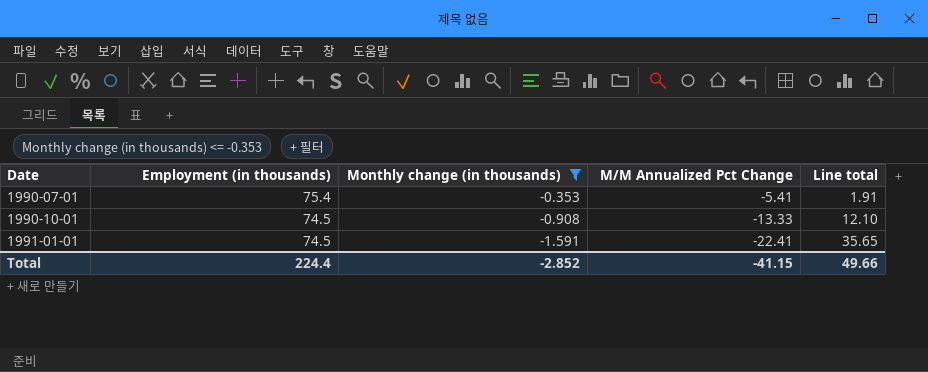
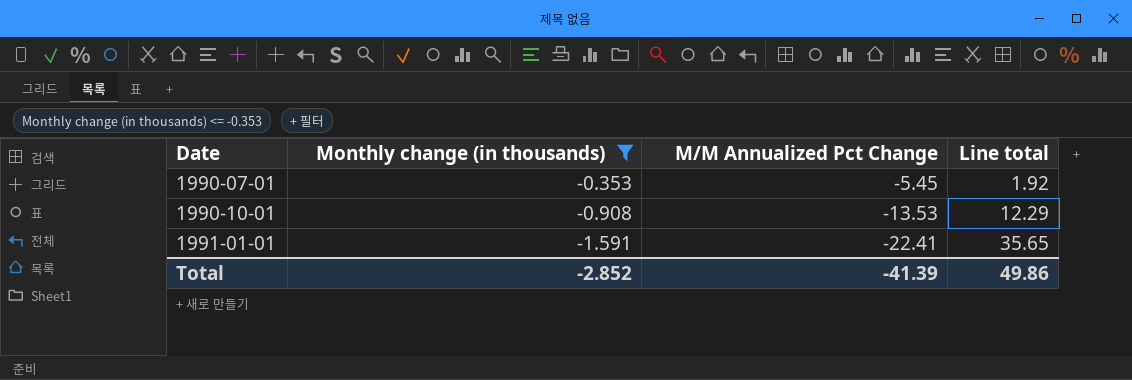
column Employment (in thousands) | position: 2 -> none
1990-07-01 | M/M Annualized Pct Change: -5.41 -> -5.45
1990-07-01 | Line total: 1.91 -> 1.92
1990-10-01 | M/M Annualized Pct Change: -13.33 -> -13.53
1990-10-01 | Line total: 12.10 -> 12.29
Total | M/M Annualized Pct Change: -41.15 -> -41.39
Total | Line total: 49.66 -> 49.86

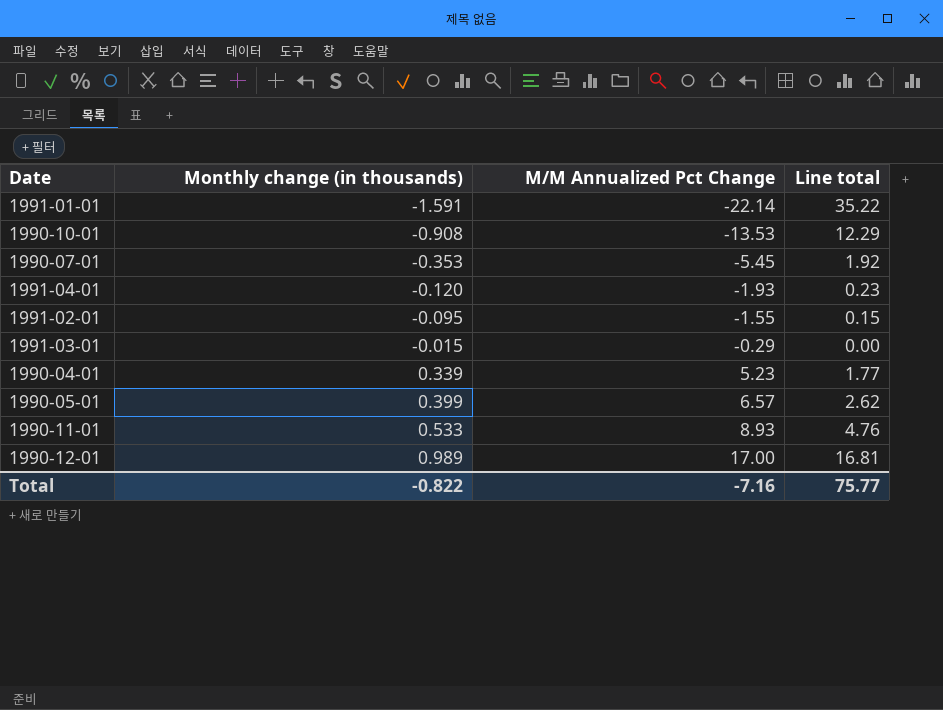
filter: Monthly change (in thousands) <= -0.353 -> none
row order: Date ascending -> Monthly change (in thousands) ascending
1991-01-01 | M/M Annualized Pct Change: -22.41 -> -22.14
1991-01-01 | Line total: 35.65 -> 35.22
Total | Monthly change (in thousands): -2.852 -> -0.822
Total | M/M Annualized Pct Change: -41.39 -> -7.16
Total | Line total: 49.86 -> 75.77

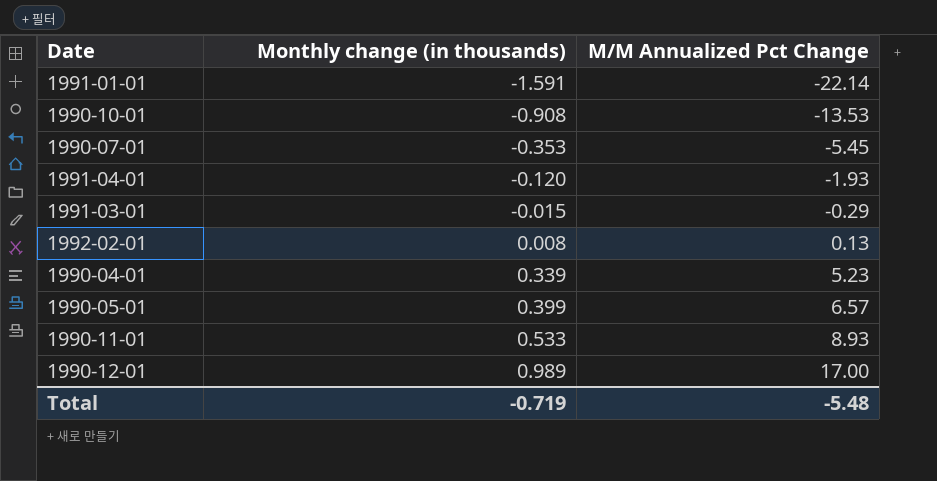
column Line total | formula: [Monthly change (in thousands)] * [M/M Annualized Pct Change] -> none
row 1991-02-01: -0.095 | -1.55 | 0.15 -> none
row 1992-02-01: none -> 0.008 | 0.13
Total | Monthly change (in thousands): -0.822 -> -0.719
Total | M/M Annualized Pct Change: -7.16 -> -5.48

